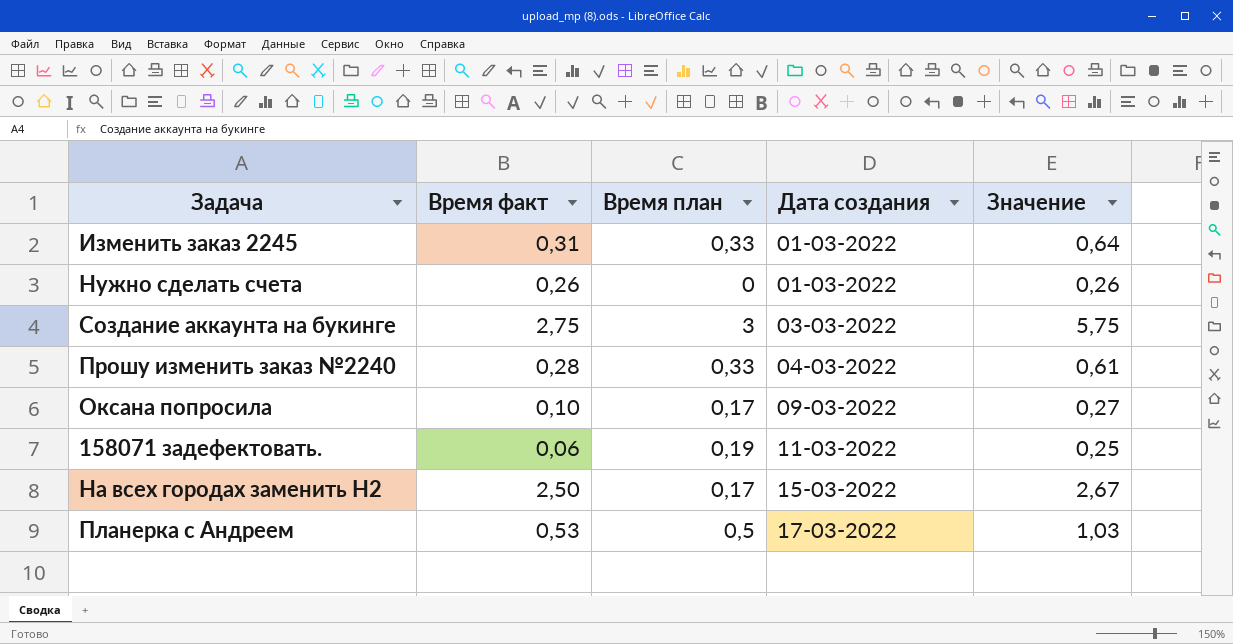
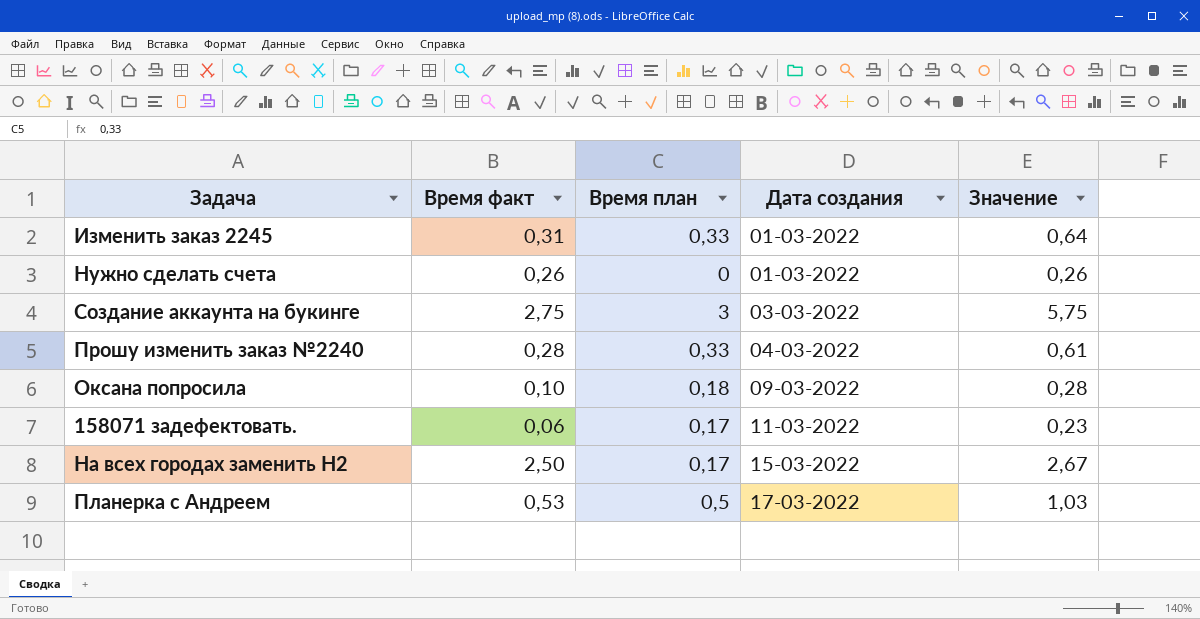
Оксана попросила | Время план: 0,17 -> 0,18
Оксана попросила | Значение: 0,27 -> 0,28
158071 задефектовать. | Время план: 0,19 -> 0,17
158071 задефектовать. | Значение: 0,25 -> 0,23

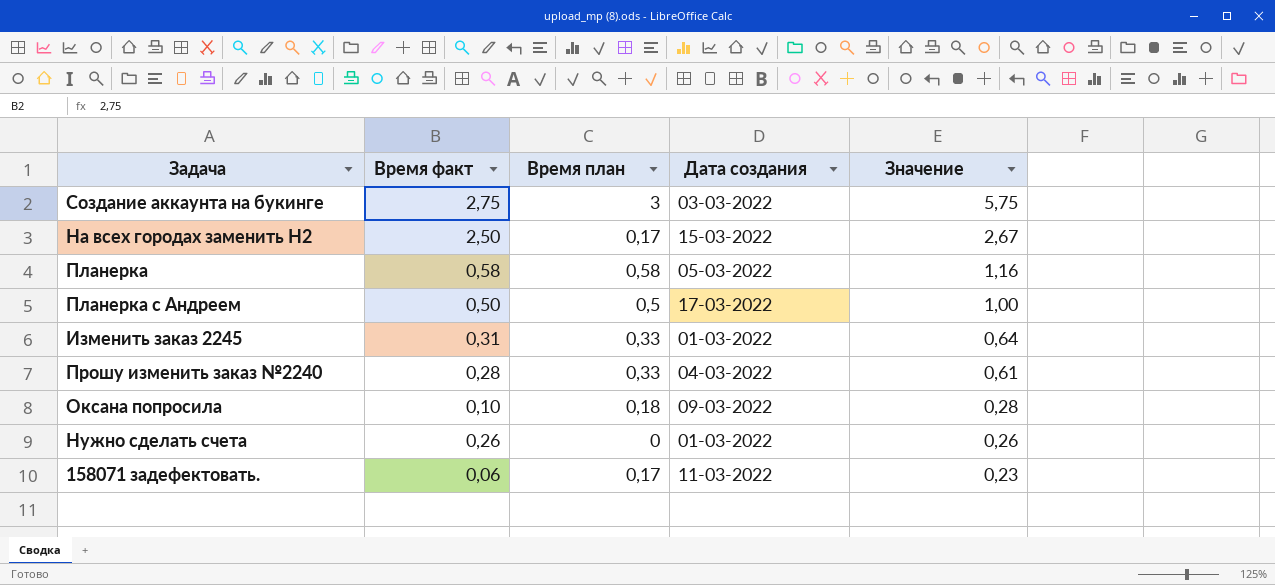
row order: Дата создания ascending -> Значение descending
row Планерка: none -> 0,58 | 0,58 | 05-03-2022 | 1,16
Планерка с Андреем | Время факт: 0,53 -> 0,50
Планерка с Андреем | Значение: 1,03 -> 1,00

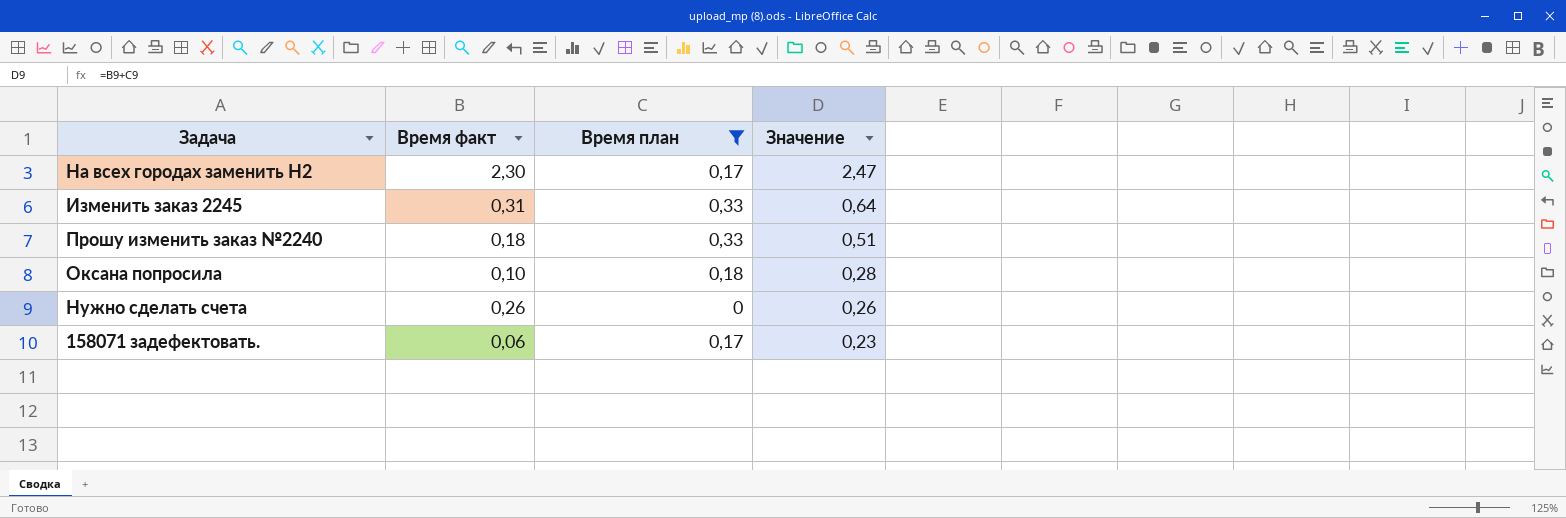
filter: none -> Время план <= 0,33
column Дата создания | position: 4 -> none
На всех городах заменить H2 | Время факт: 2,50 -> 2,30
На всех городах заменить H2 | Значение: 2,67 -> 2,47
Прошу изменить заказ №2240 | Время факт: 0,28 -> 0,18
Прошу изменить заказ №2240 | Значение: 0,61 -> 0,51

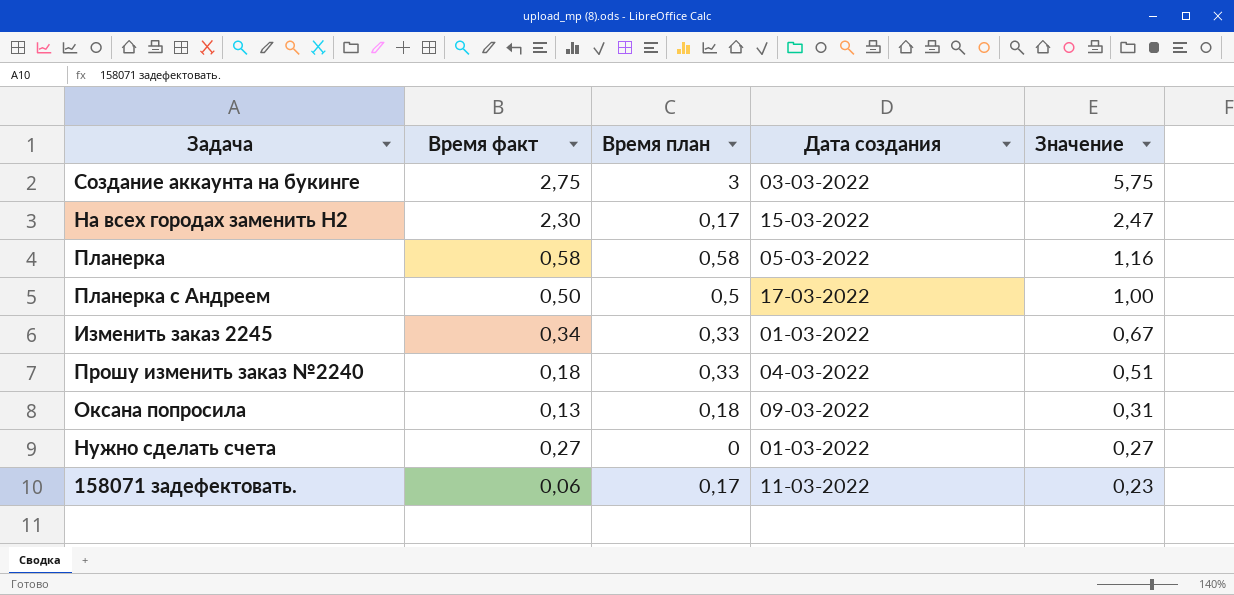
filter: Время план <= 0,33 -> none
column Дата создания | position: none -> 4
Изменить заказ 2245 | Время факт: 0,31 -> 0,34
Изменить заказ 2245 | Значение: 0,64 -> 0,67
Оксана попросила | Время факт: 0,10 -> 0,13
Оксана попросила | Значение: 0,28 -> 0,31
Нужно сделать счета | Время факт: 0,26 -> 0,27
Нужно сделать счета | Значение: 0,26 -> 0,27

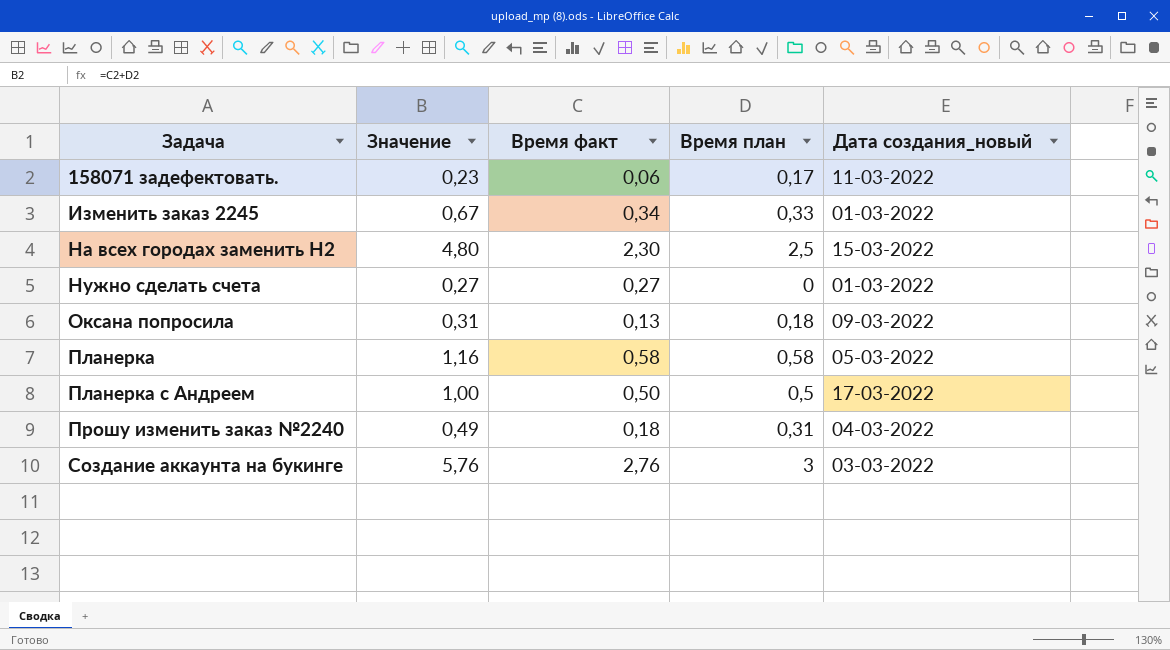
row order: Значение descending -> Задача ascending
column Значение | position: 5 -> 2
column name: Дата создания -> Дата создания_новый
На всех городах заменить H2 | Значение: 2,47 -> 4,80
На всех городах заменить H2 | Время план: 0,17 -> 2,5
Прошу изменить заказ №2240 | Значение: 0,51 -> 0,49
Прошу изменить заказ №2240 | Время план: 0,33 -> 0,31
Создание аккаунта на букинге | Значение: 5,75 -> 5,76
Создание аккаунта на букинге | Время факт: 2,75 -> 2,76

